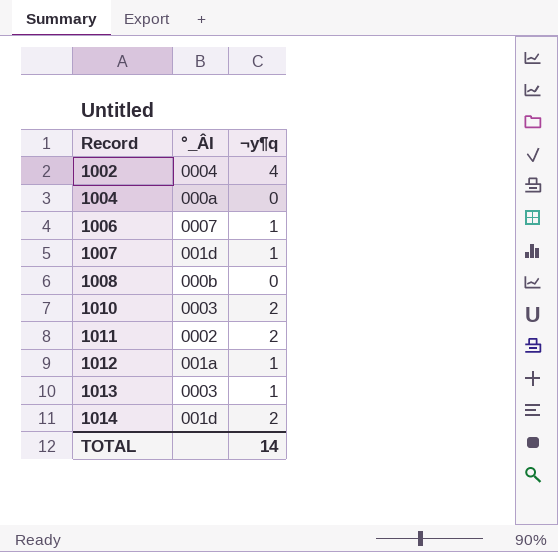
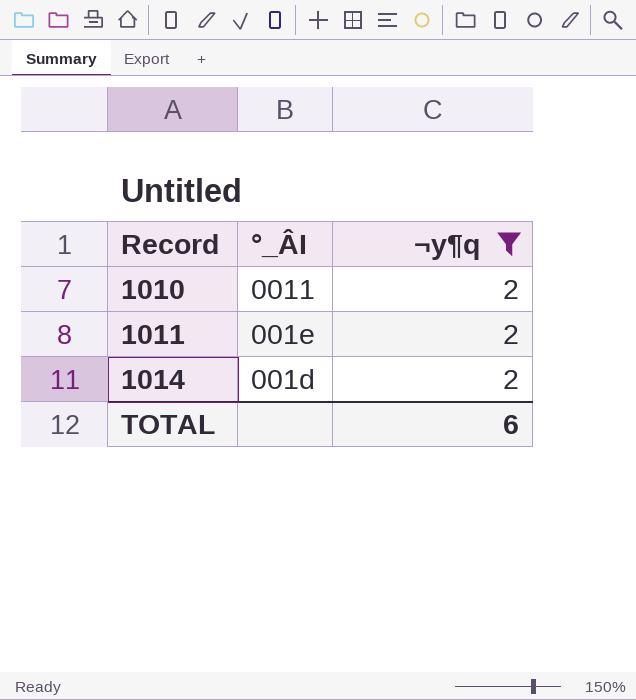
filter: none -> ¬y¶q = 2
1010 | °_ÂI: 0003 -> 0011
1011 | °_ÂI: 0002 -> 001e
TOTAL | ¬y¶q: 14 -> 6

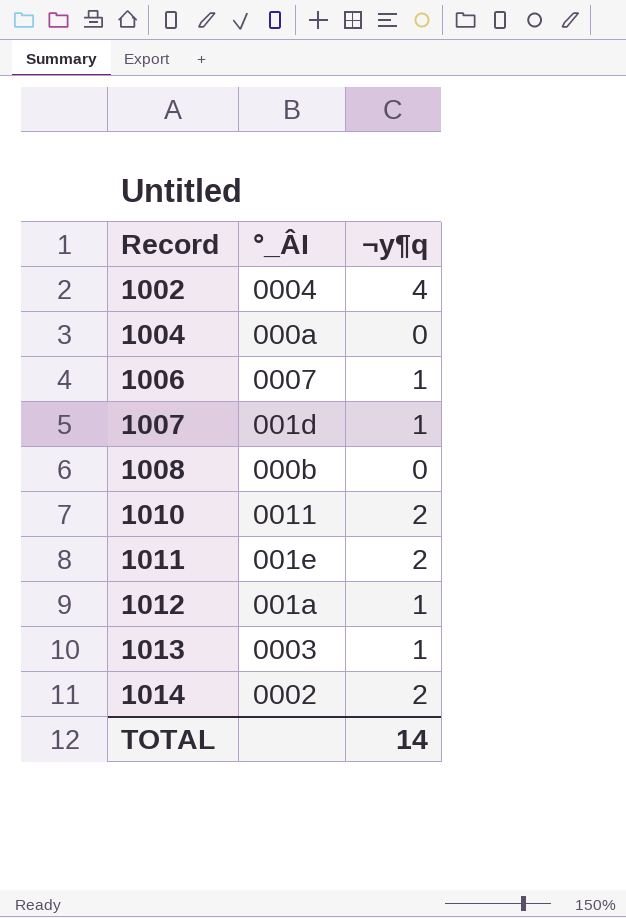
filter: ¬y¶q = 2 -> none
1014 | °_ÂI: 001d -> 0002
TOTAL | ¬y¶q: 6 -> 14

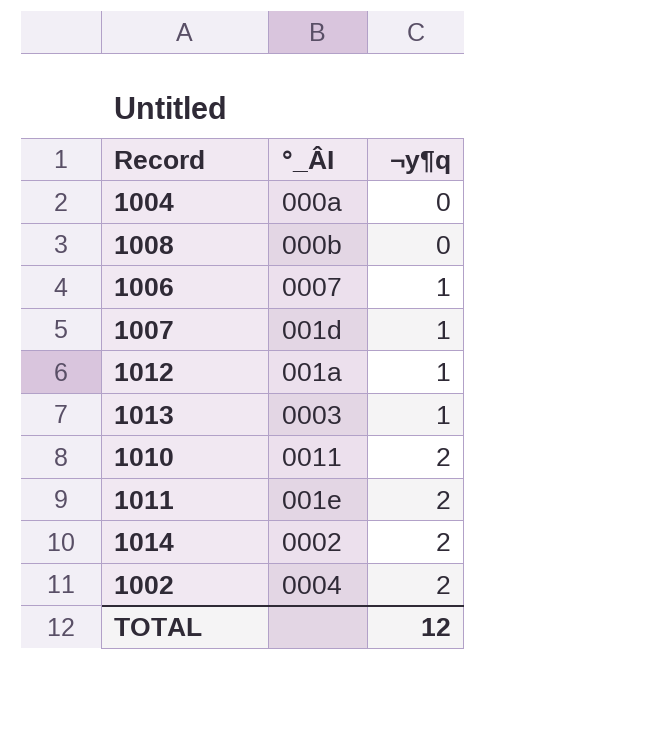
row order: Record ascending -> ¬y¶q ascending
1002 | ¬y¶q: 4 -> 2
TOTAL | ¬y¶q: 14 -> 12

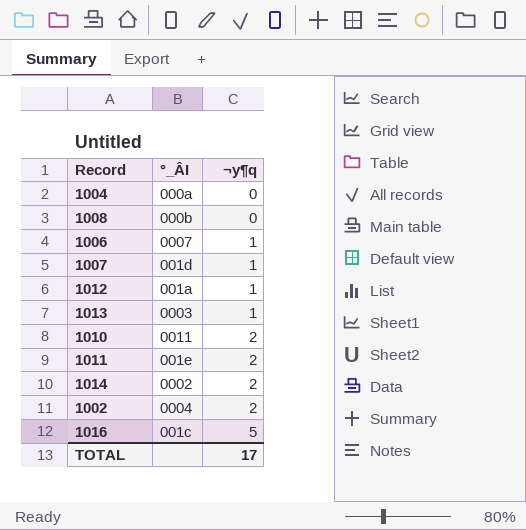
row 1016: none -> 001c | 5
TOTAL | ¬y¶q: 12 -> 17

